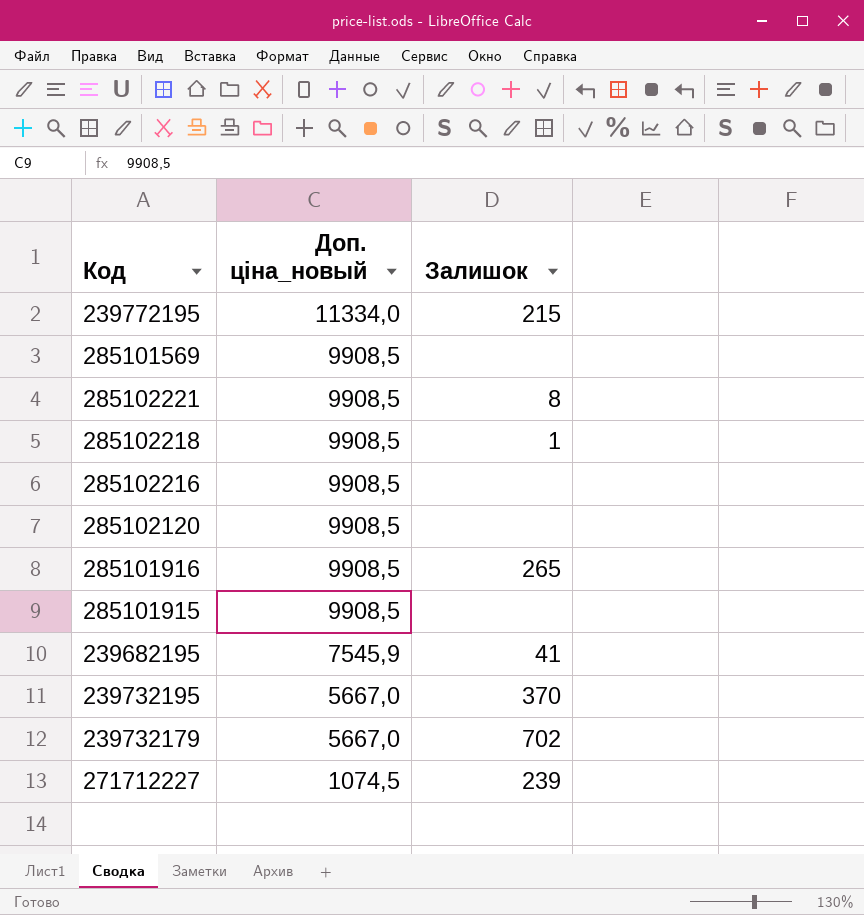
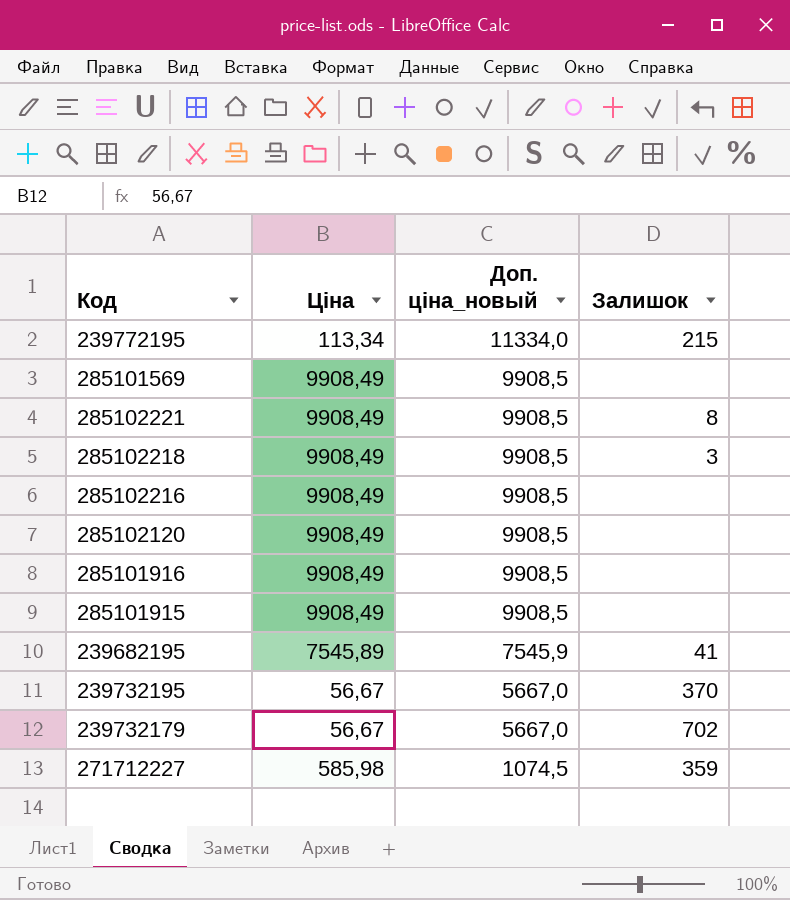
column Ціна | position: none -> 2
285102218 | Залишок: 1 -> 3
285101916 | Залишок: 265 -> none
271712227 | Залишок: 239 -> 359

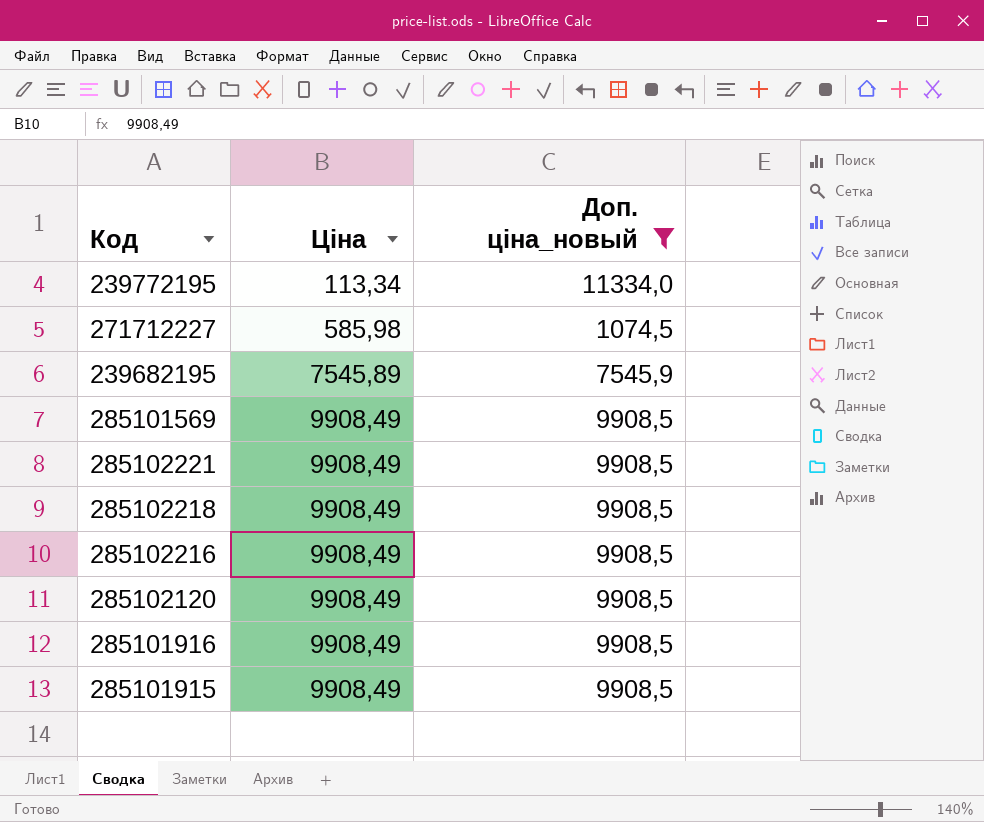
filter: none -> Доп. ціна_новый != 5667,0
row order: Доп. ціна_новый descending -> Ціна ascending
column Залишок | position: 4 -> none

